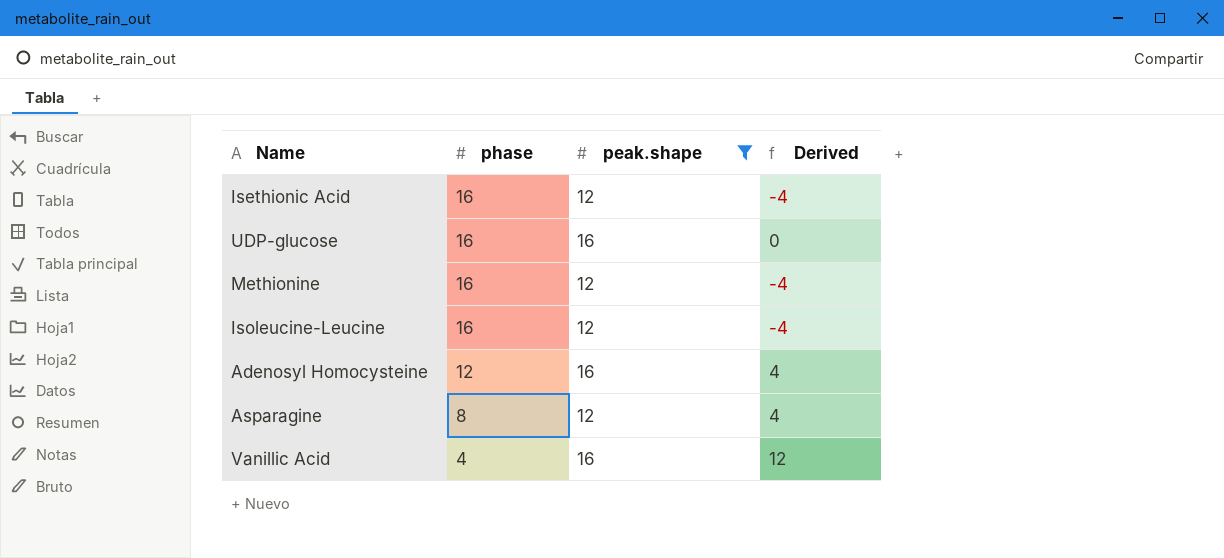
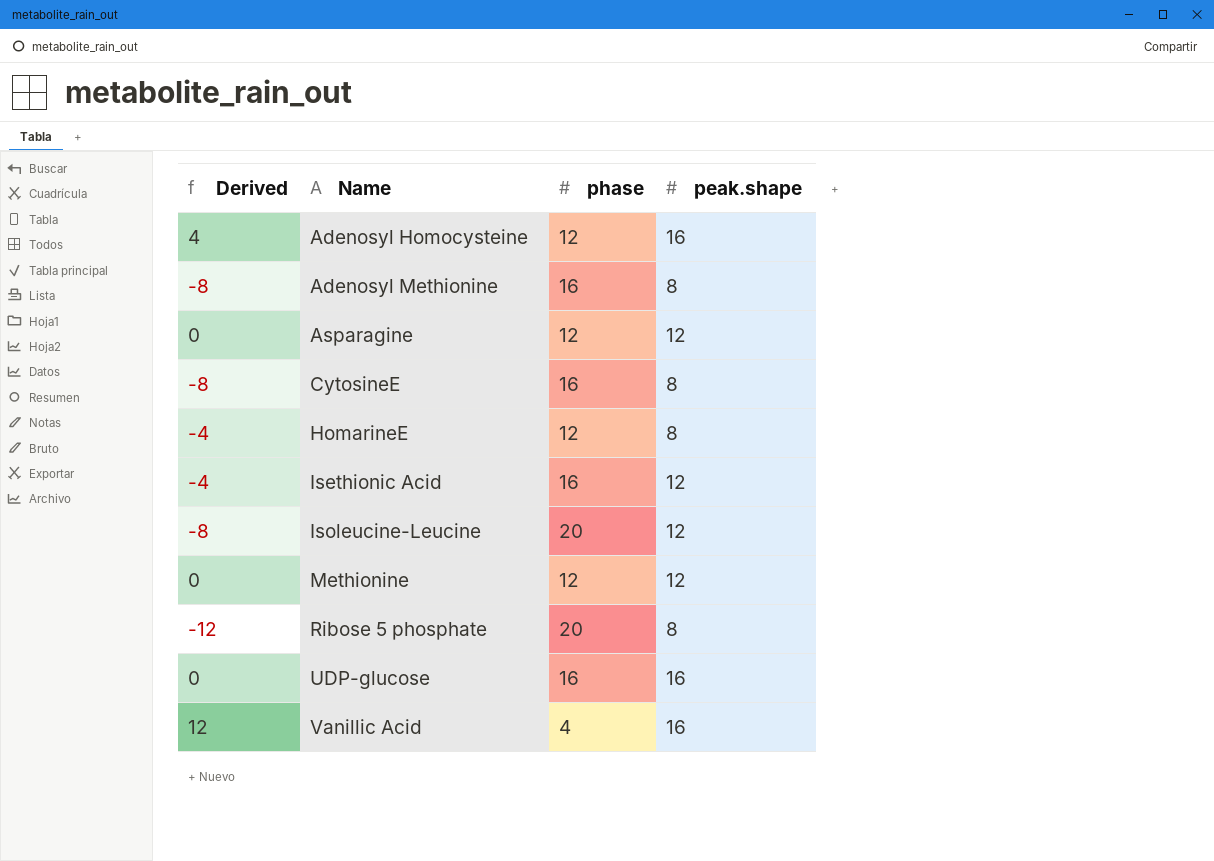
filter: peak.shape != 8 -> none
row order: phase descending -> Name ascending
column Derived | position: 4 -> 1
Asparagine | Derived: 4 -> 0
Asparagine | phase: 8 -> 12
Isoleucine-Leucine | Derived: -4 -> -8
Isoleucine-Leucine | phase: 16 -> 20
Methionine | Derived: -4 -> 0
Methionine | phase: 16 -> 12

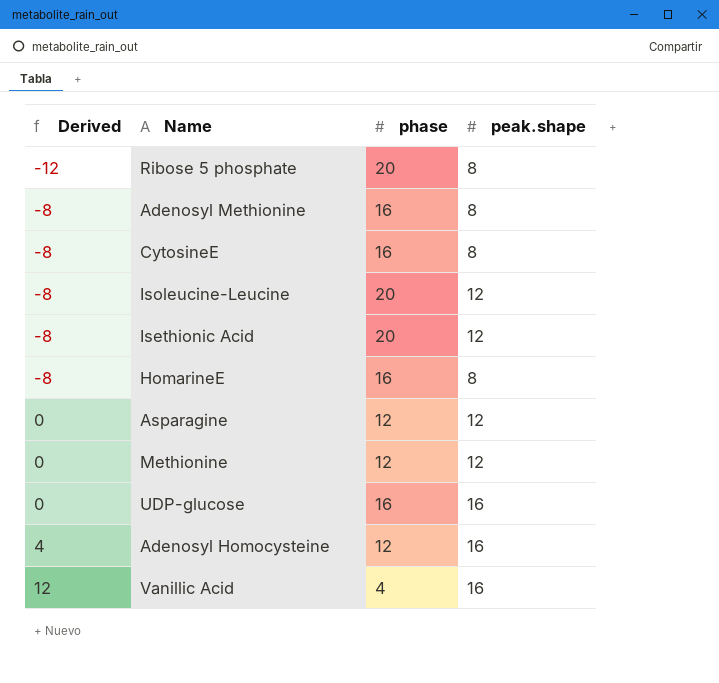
row order: Name ascending -> Derived ascending
Isethionic Acid | Derived: -4 -> -8
Isethionic Acid | phase: 16 -> 20
HomarineE | Derived: -4 -> -8
HomarineE | phase: 12 -> 16

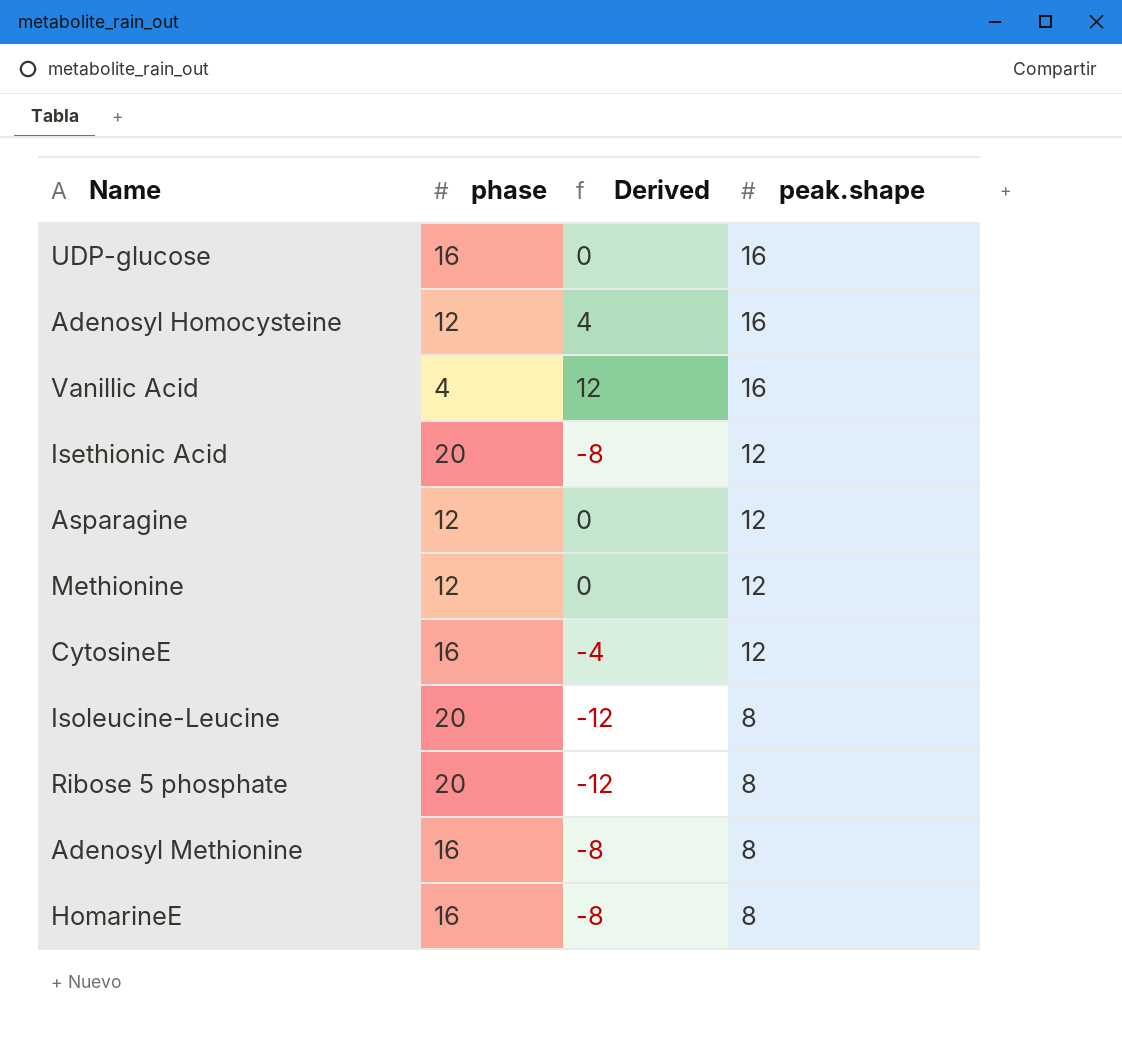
row order: Derived ascending -> peak.shape descending
column Derived | position: 1 -> 3
CytosineE | Derived: -8 -> -4
CytosineE | peak.shape: 8 -> 12
Isoleucine-Leucine | Derived: -8 -> -12
Isoleucine-Leucine | peak.shape: 12 -> 8

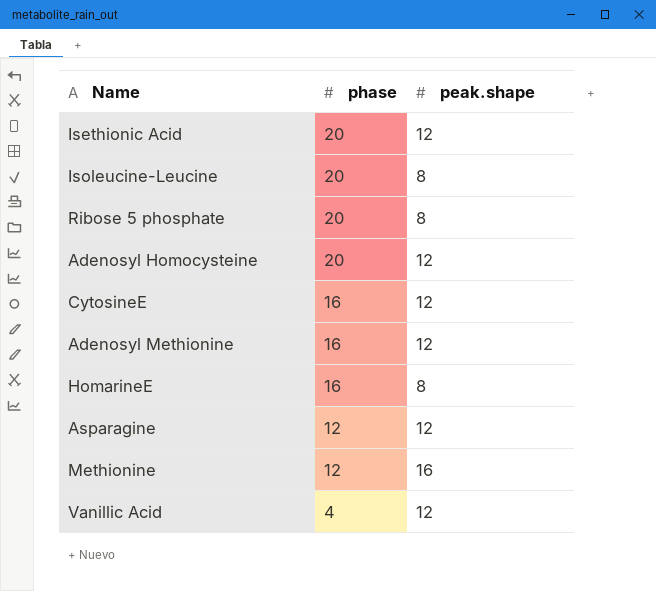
row order: peak.shape descending -> phase descending
column Derived | formula: [peak.shape] - [phase] -> none
row UDP-glucose: 16 | 0 | 16 -> none
Adenosyl Homocysteine | phase: 12 -> 20
Adenosyl Homocysteine | peak.shape: 16 -> 12
Adenosyl Methionine | peak.shape: 8 -> 12
Methionine | peak.shape: 12 -> 16
Vanillic Acid | peak.shape: 16 -> 12

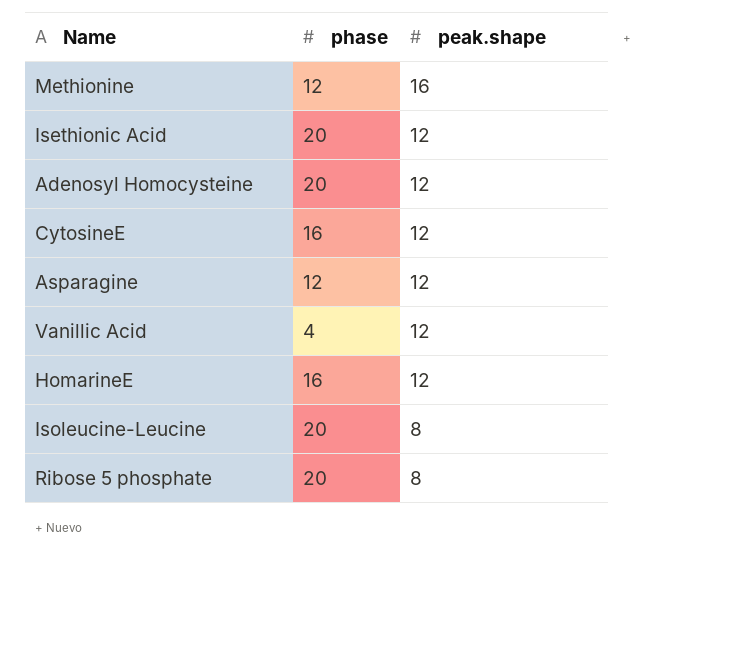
row order: phase descending -> peak.shape descending
row Adenosyl Methionine: 16 | 12 -> none
HomarineE | peak.shape: 8 -> 12

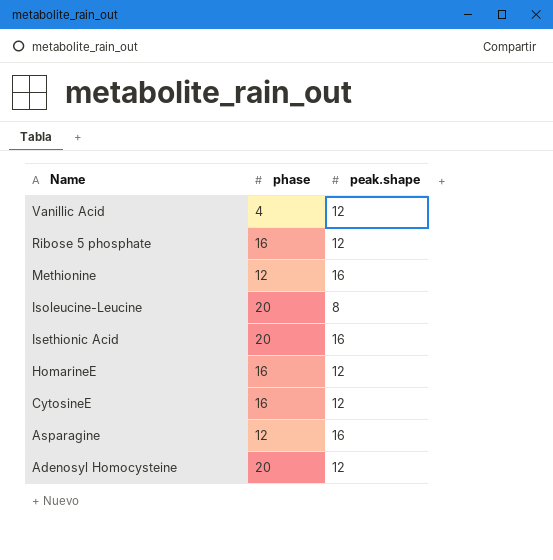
row order: peak.shape descending -> Name descending
Ribose 5 phosphate | phase: 20 -> 16
Ribose 5 phosphate | peak.shape: 8 -> 12
Isethionic Acid | peak.shape: 12 -> 16
Asparagine | peak.shape: 12 -> 16

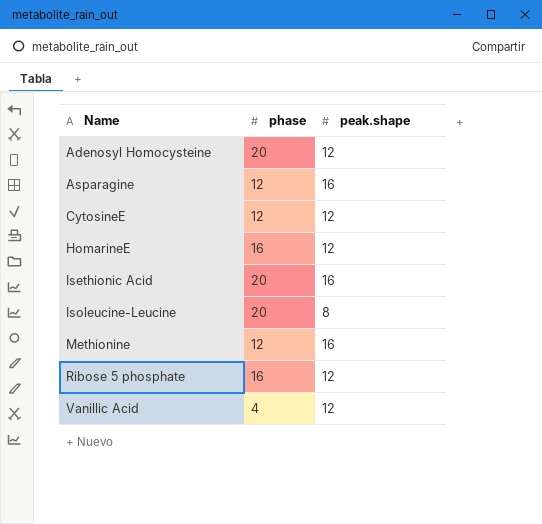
row order: Name descending -> Name ascending
CytosineE | phase: 16 -> 12

